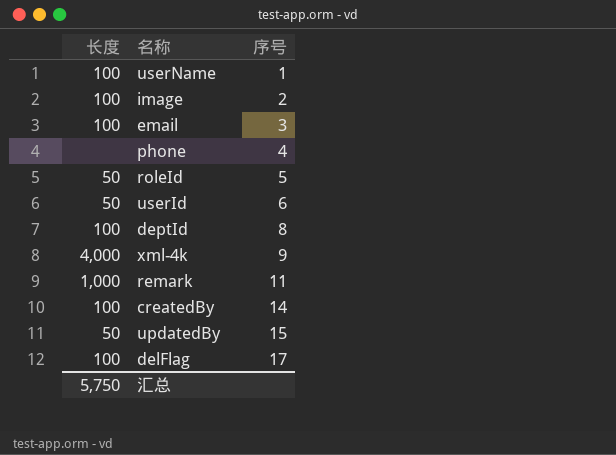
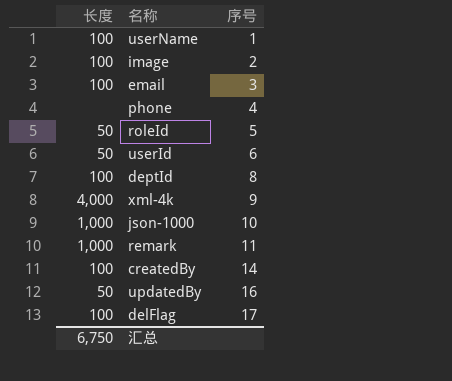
row json-1000: none -> 1,000 | 10
updatedBy | 序号: 15 -> 16
汇总 | 长度: 5,750 -> 6,750

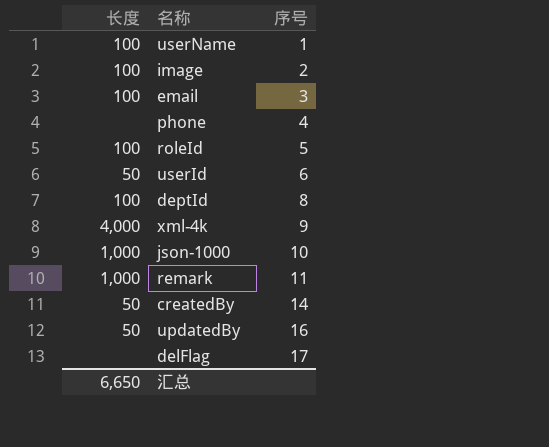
roleId | 长度: 50 -> 100
createdBy | 长度: 100 -> 50
delFlag | 长度: 100 -> none
汇总 | 长度: 6,750 -> 6,650

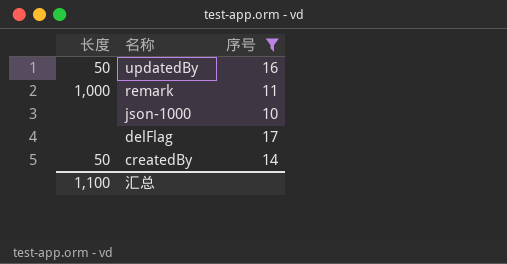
filter: none -> 序号 >= 10
row order: 序号 ascending -> 名称 descending
json-1000 | 长度: 1,000 -> none
汇总 | 长度: 6,650 -> 1,100

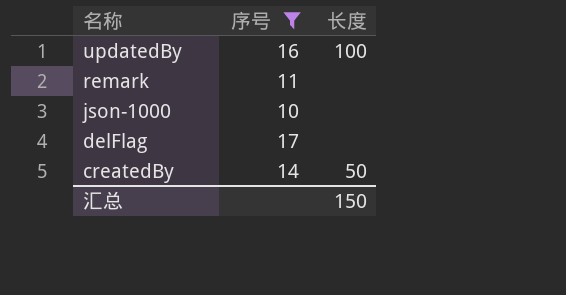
column 长度 | position: 1 -> 3
updatedBy | 长度: 50 -> 100
remark | 长度: 1,000 -> none
汇总 | 长度: 1,100 -> 150

